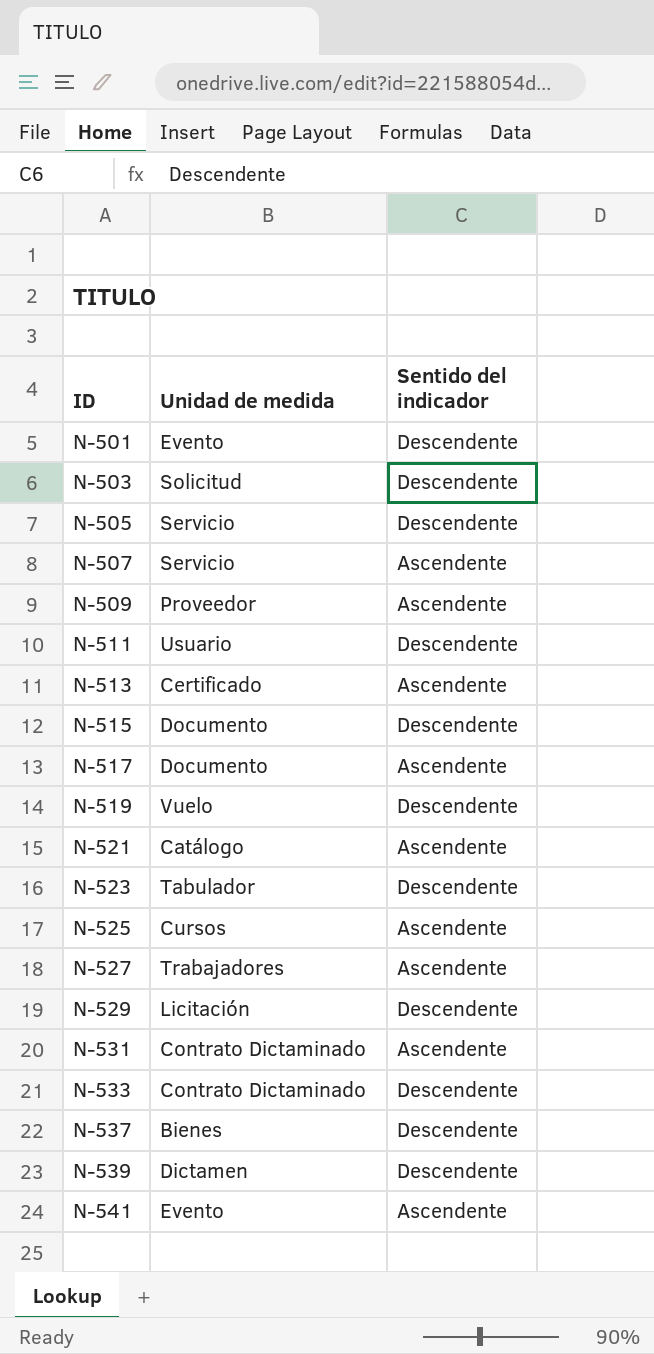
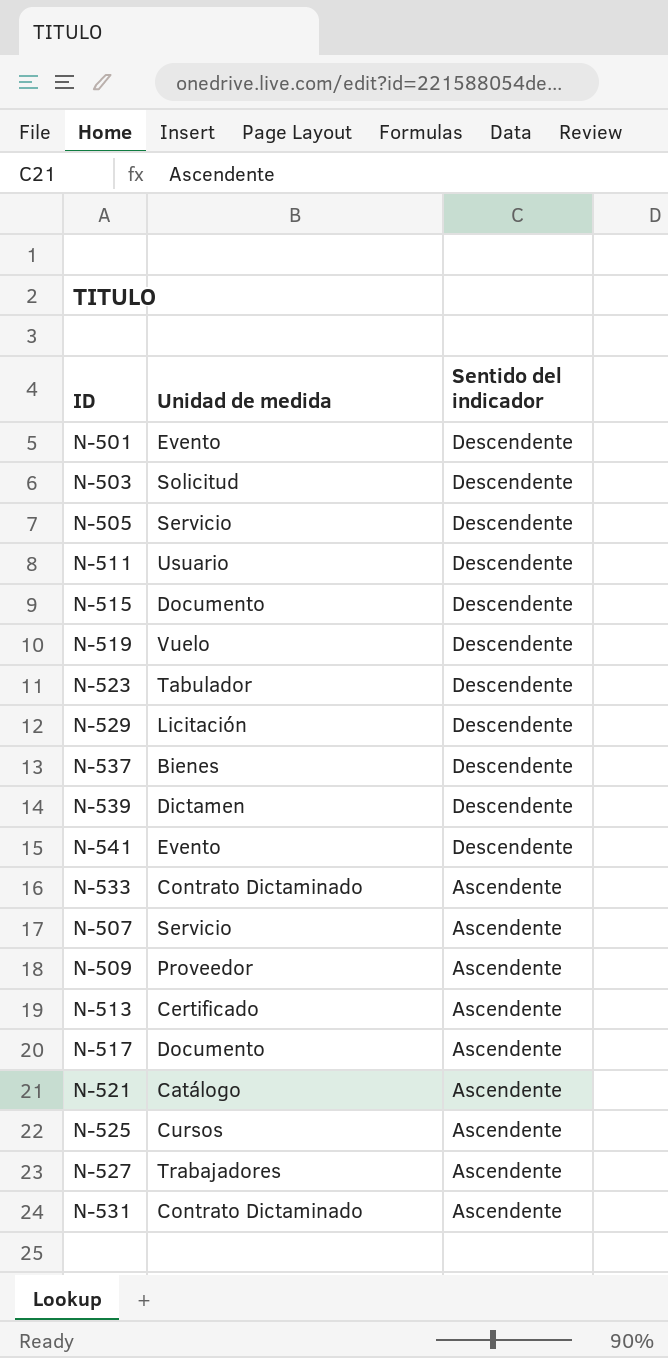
row order: ID ascending -> Sentido del indicador descending
N-541 | Sentido del indicador: Ascendente -> Descendente
N-533 | Sentido del indicador: Descendente -> Ascendente

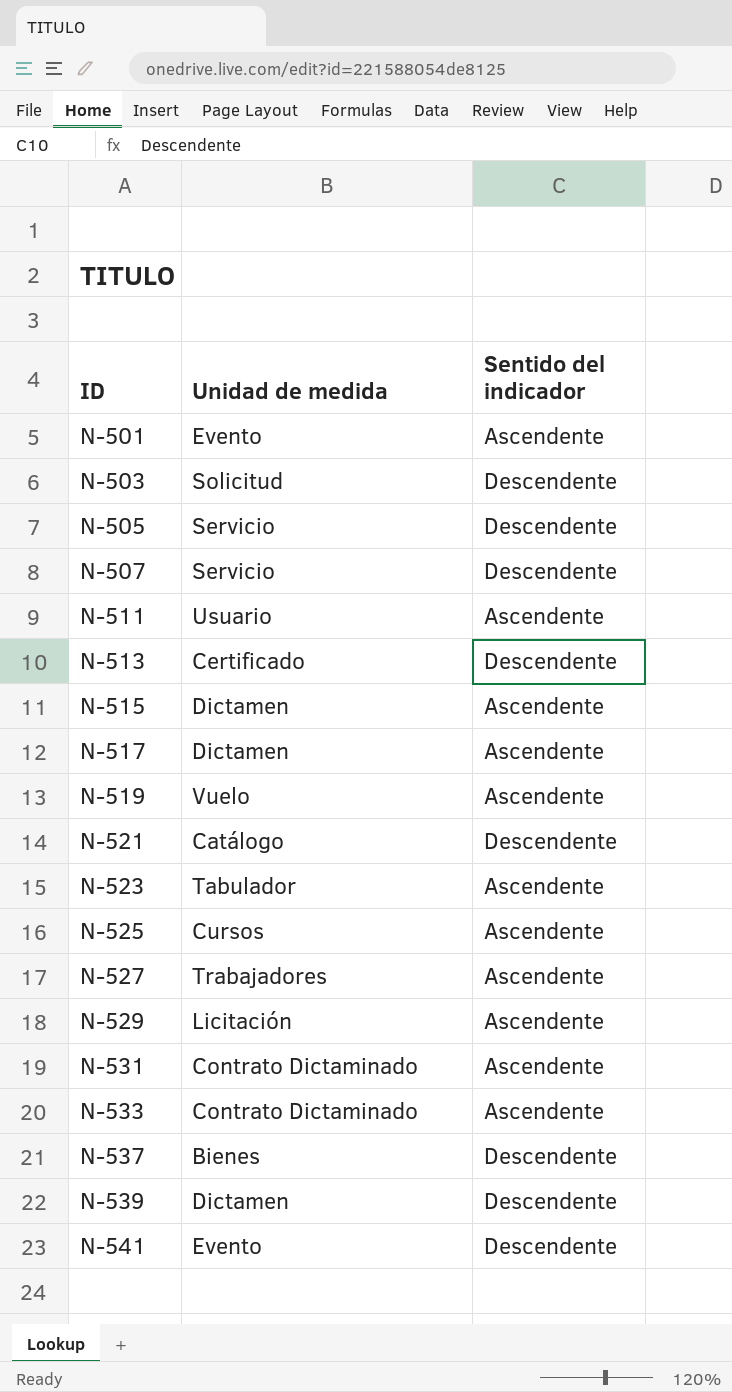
row order: Sentido del indicador descending -> ID ascending
row N-509: Proveedor | Ascendente -> none
N-501 | Sentido del indicador: Descendente -> Ascendente
N-507 | Sentido del indicador: Ascendente -> Descendente
N-511 | Sentido del indicador: Descendente -> Ascendente
N-513 | Sentido del indicador: Ascendente -> Descendente
N-515 | Unidad de medida: Documento -> Dictamen
N-515 | Sentido del indicador: Descendente -> Ascendente
N-517 | Unidad de medida: Documento -> Dictamen
N-519 | Sentido del indicador: Descendente -> Ascendente
N-521 | Sentido del indicador: Ascendente -> Descendente
N-523 | Sentido del indicador: Descendente -> Ascendente
N-529 | Sentido del indicador: Descendente -> Ascendente

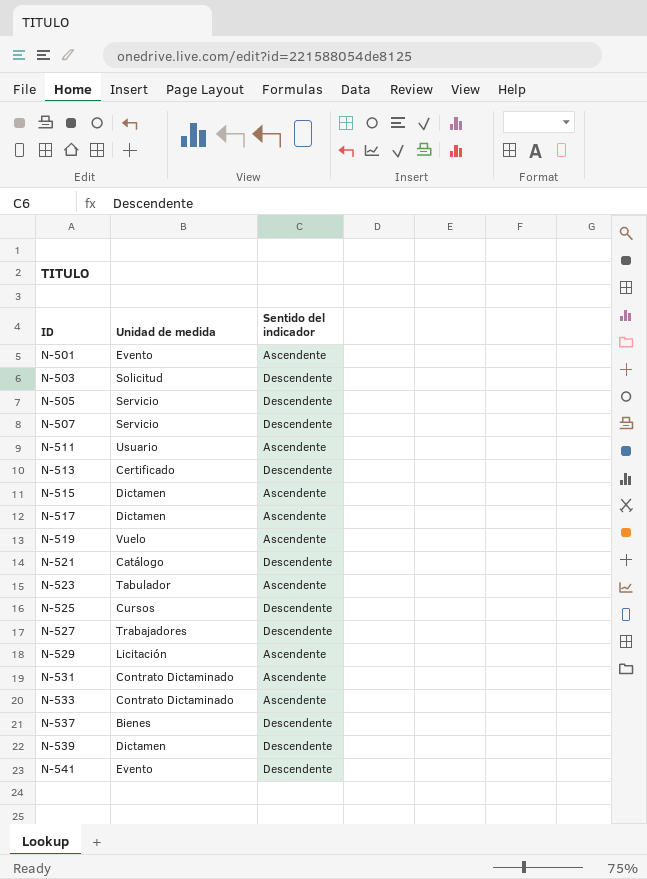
N-525 | Sentido del indicador: Ascendente -> Descendente
N-527 | Sentido del indicador: Ascendente -> Descendente

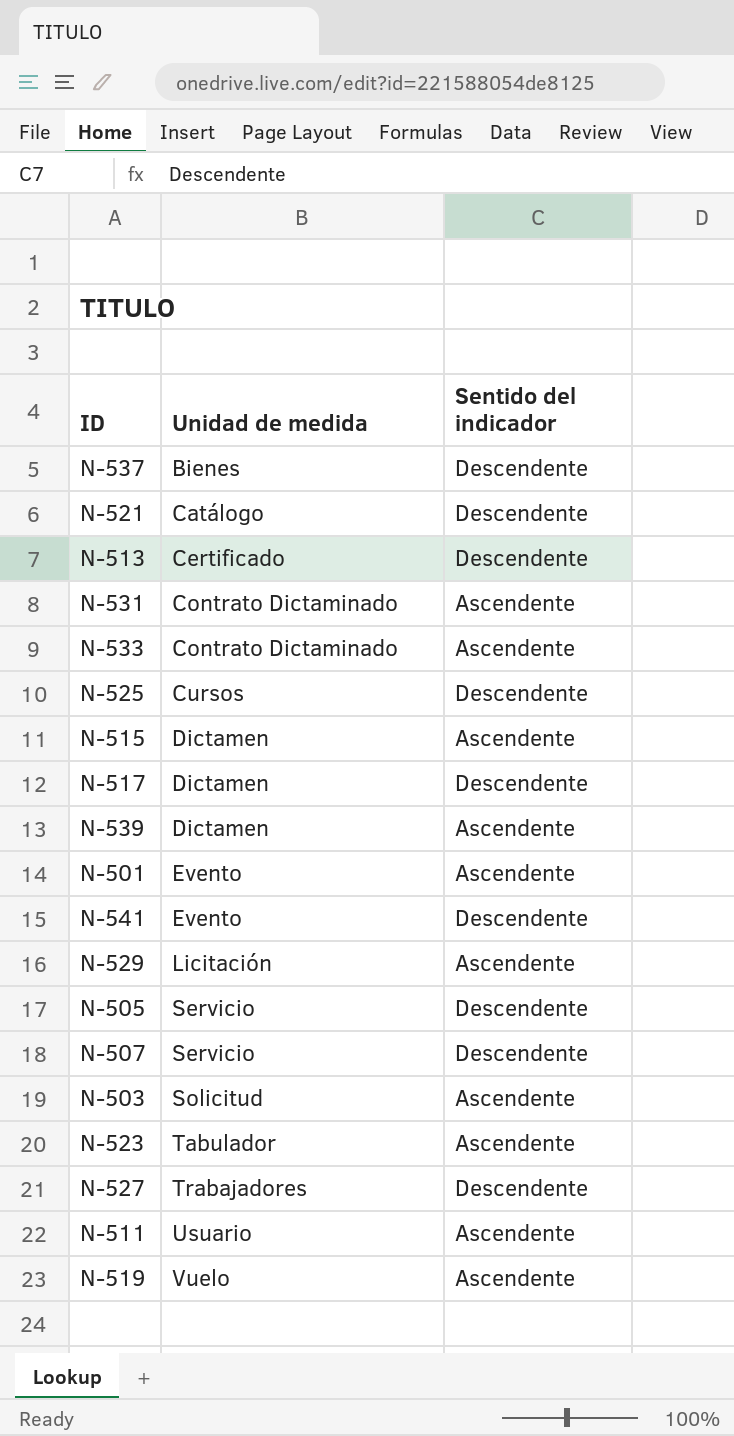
row order: ID ascending -> Unidad de medida ascending
N-517 | Sentido del indicador: Ascendente -> Descendente
N-539 | Sentido del indicador: Descendente -> Ascendente
N-503 | Sentido del indicador: Descendente -> Ascendente

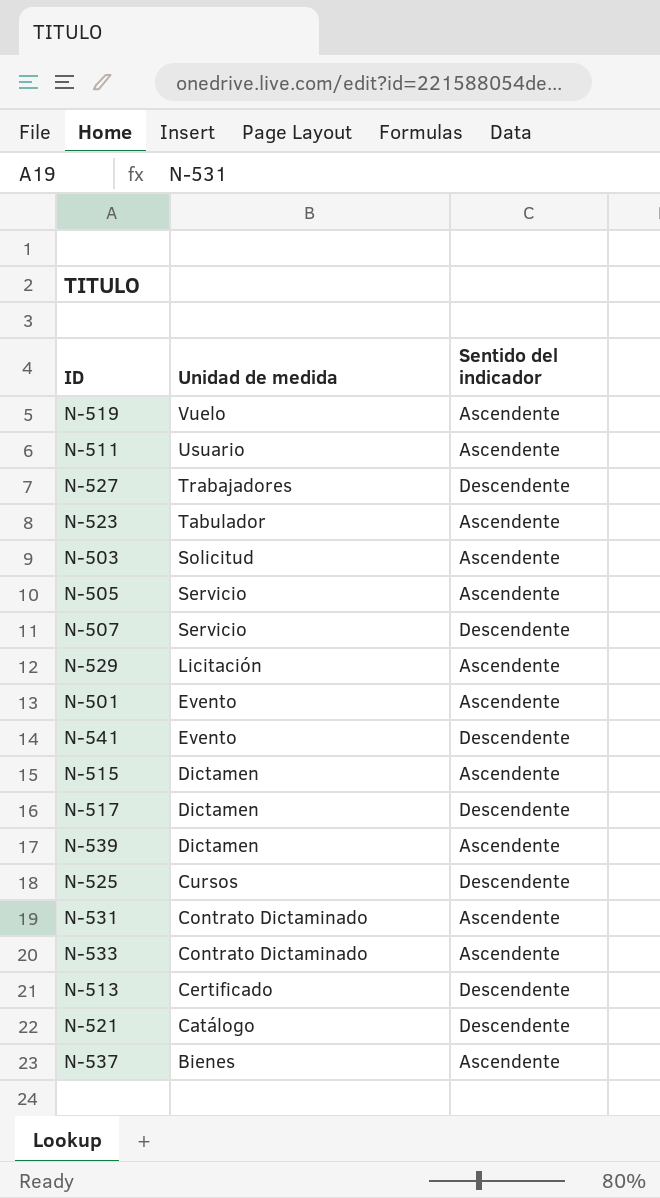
row order: Unidad de medida ascending -> Unidad de medida descending
N-505 | Sentido del indicador: Descendente -> Ascendente
N-537 | Sentido del indicador: Descendente -> Ascendente

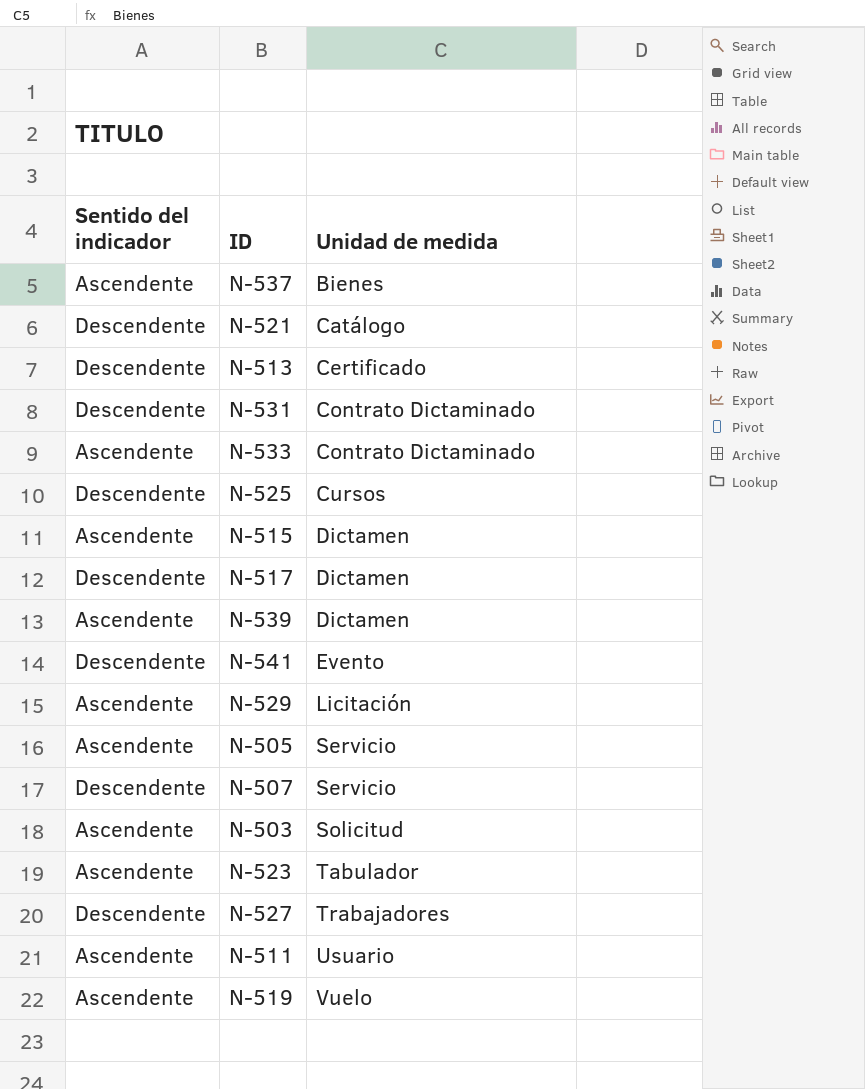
row order: Unidad de medida descending -> Unidad de medida ascending
column Sentido del indicador | position: 3 -> 1
row N-501: Evento | Ascendente -> none
N-531 | Sentido del indicador: Ascendente -> Descendente

